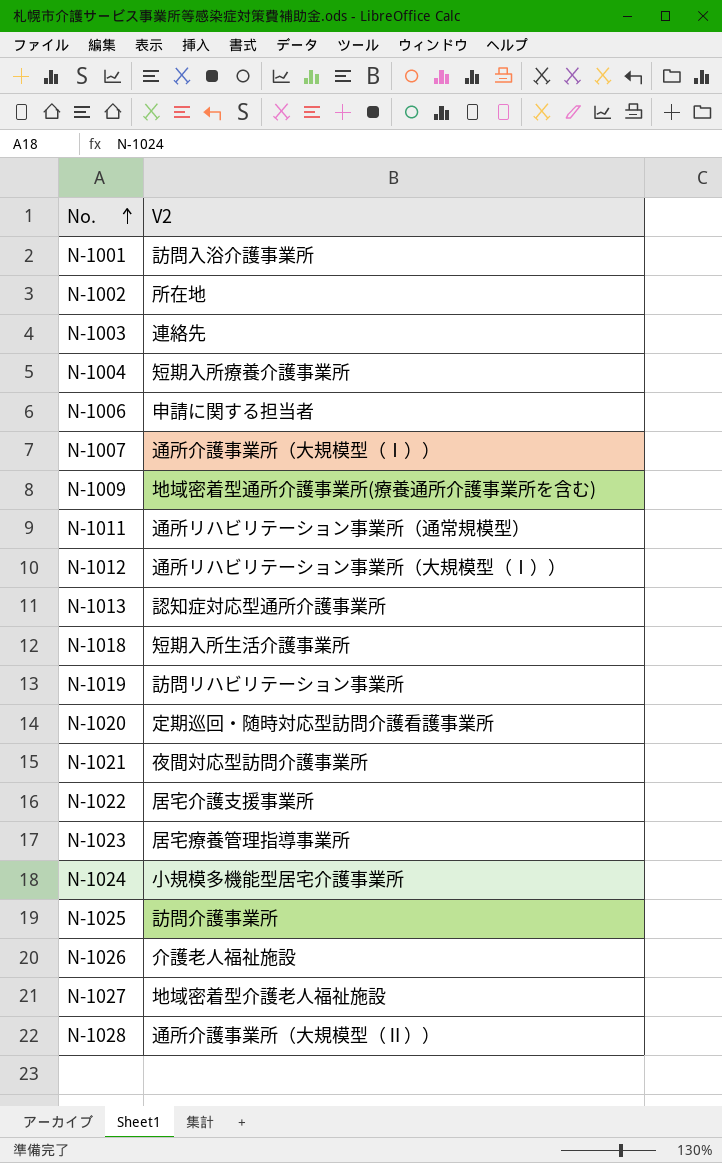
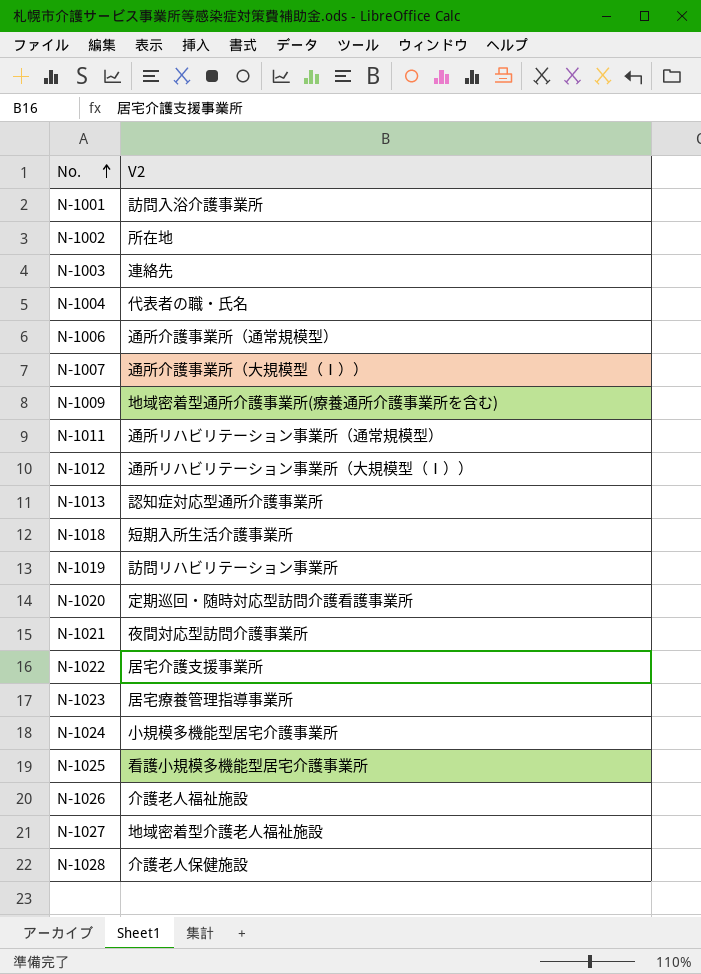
N-1004 | V2: 短期入所療養介護事業所 -> 代表者の職・氏名
N-1006 | V2: 申請に関する担当者 -> 通所介護事業所（通常規模型）
N-1025 | V2: 訪問介護事業所 -> 看護小規模多機能型居宅介護事業所
N-1028 | V2: 通所介護事業所（大規模型（Ⅱ）） -> 介護老人保健施設

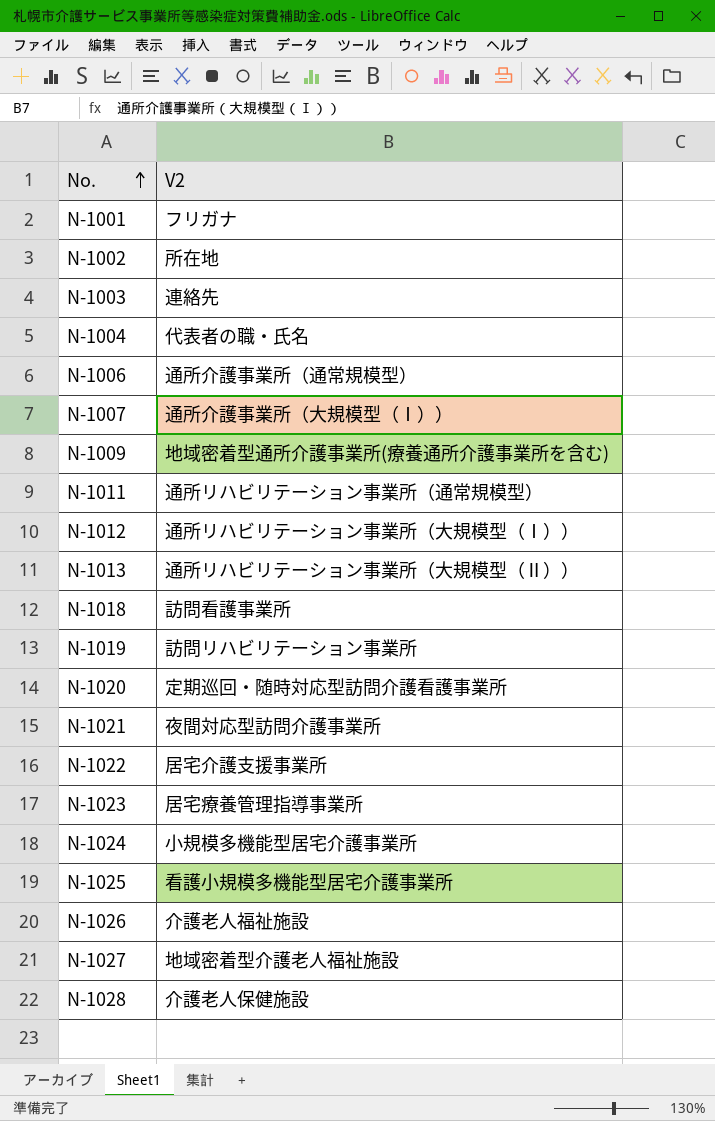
N-1001 | V2: 訪問入浴介護事業所 -> フリガナ
N-1013 | V2: 認知症対応型通所介護事業所 -> 通所リハビリテーション事業所（大規模型（Ⅱ））
N-1018 | V2: 短期入所生活介護事業所 -> 訪問看護事業所

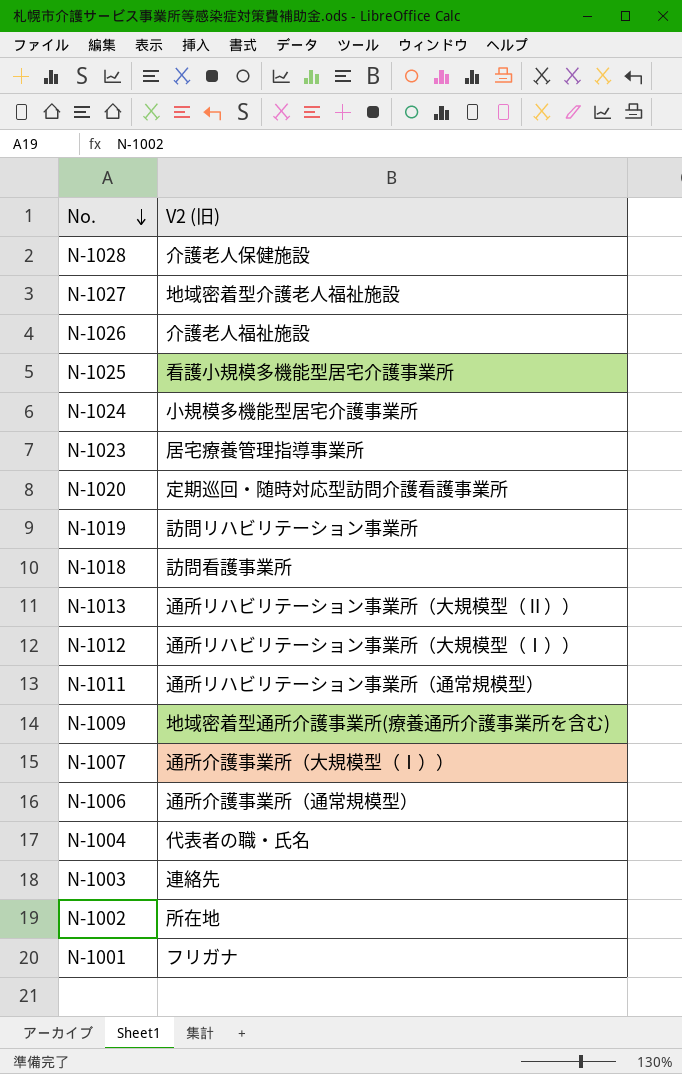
row order: No. ascending -> No. descending
column name: V2 -> V2 (旧)
row N-1021: 夜間対応型訪問介護事業所 -> none
row N-1022: 居宅介護支援事業所 -> none

